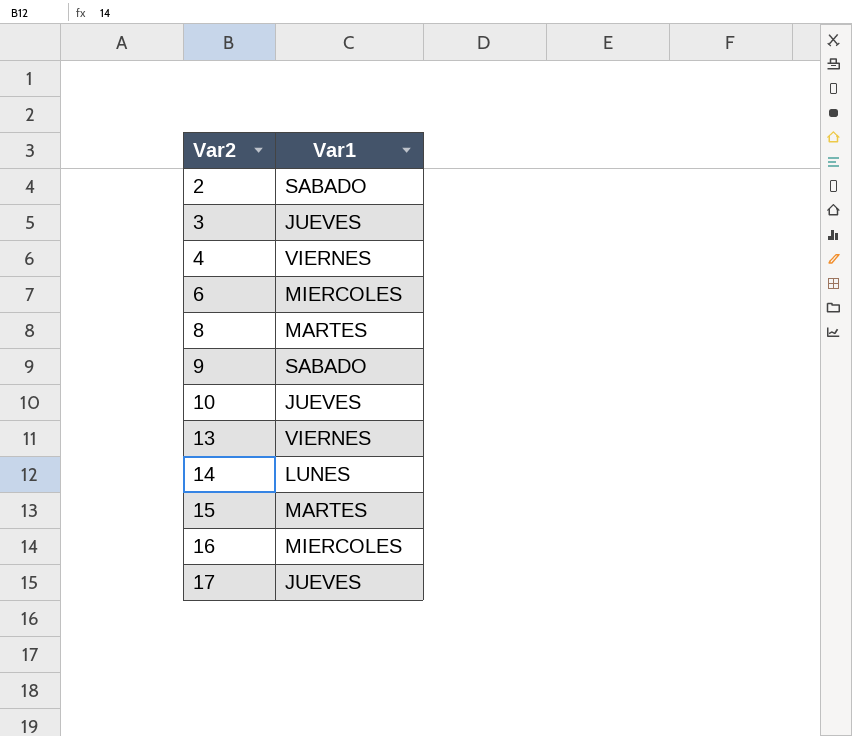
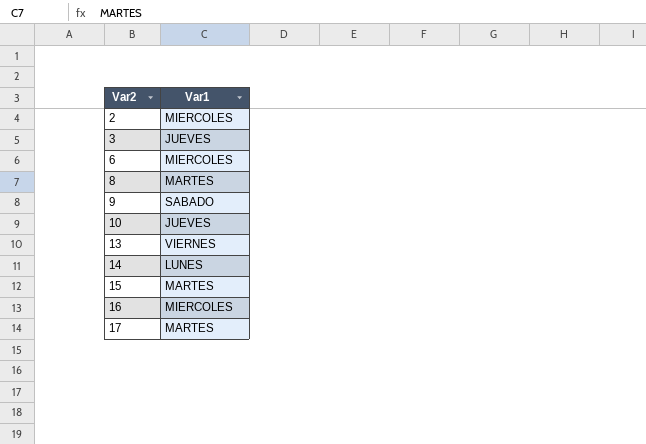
row 4: VIERNES -> none
2 | Var1: SABADO -> MIERCOLES
17 | Var1: JUEVES -> MARTES

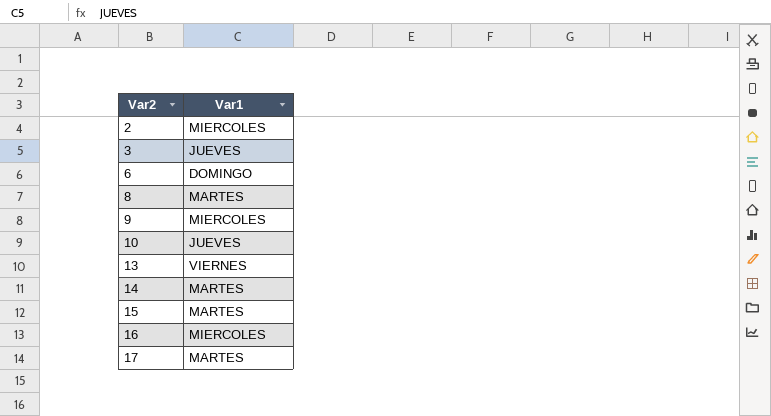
6 | Var1: MIERCOLES -> DOMINGO
9 | Var1: SABADO -> MIERCOLES
14 | Var1: LUNES -> MARTES

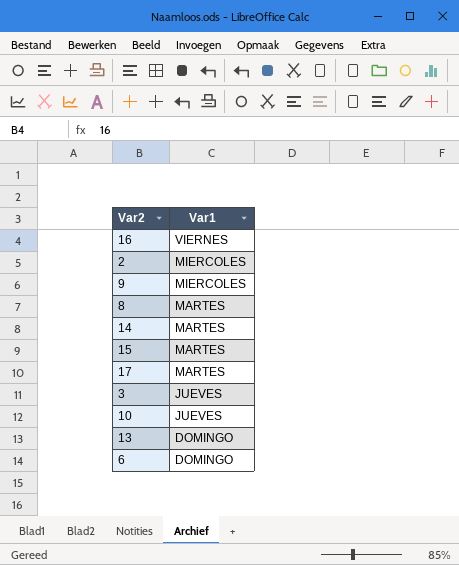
row order: Var2 ascending -> Var1 descending
16 | Var1: MIERCOLES -> VIERNES
13 | Var1: VIERNES -> DOMINGO

